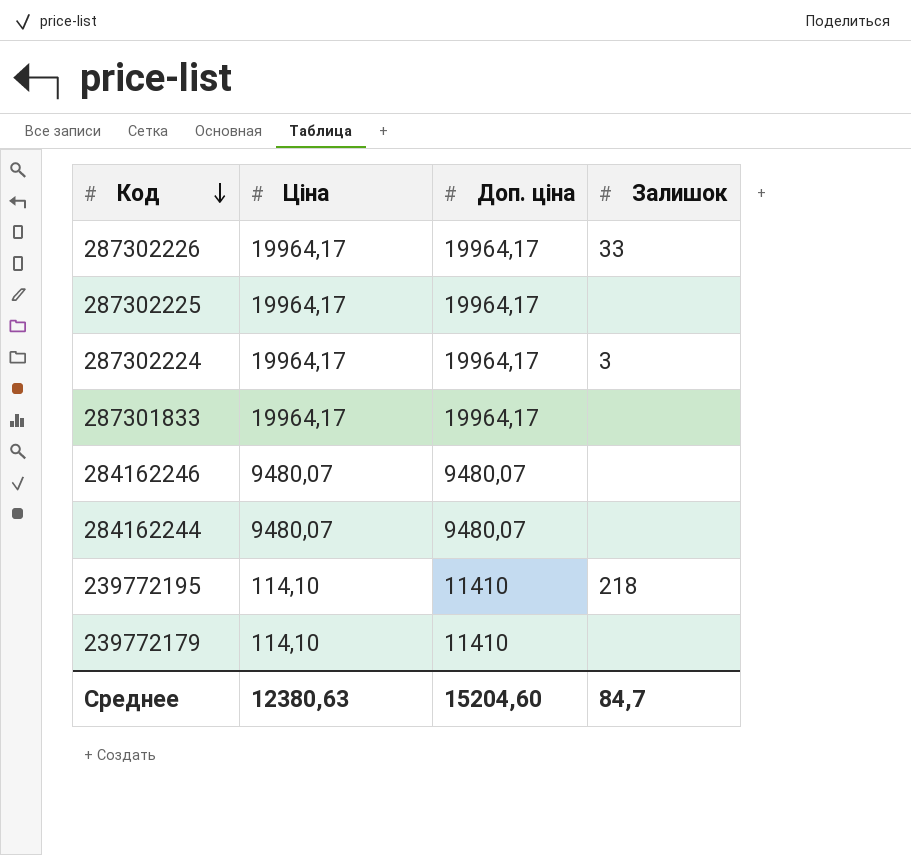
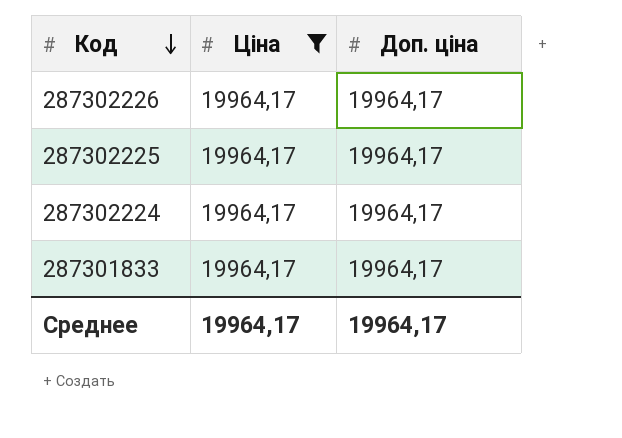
filter: none -> Ціна = 19964,17
column Залишок | position: 4 -> none
Среднее | Ціна: 12380,63 -> 19964,17
Среднее | Доп. ціна: 15204,60 -> 19964,17

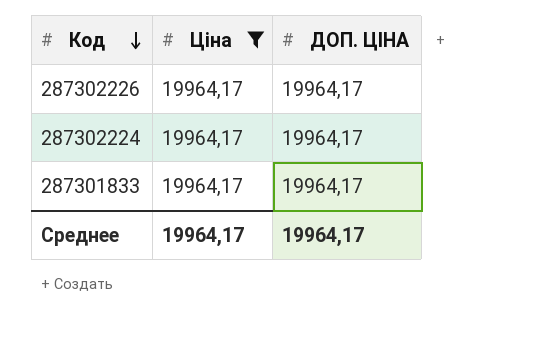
column name: Доп. ціна -> ДОП. ЦІНА
row 287302225: 19964,17 | 19964,17 -> none

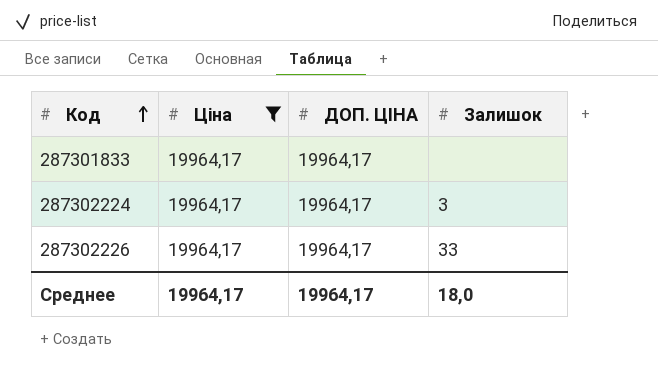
row order: Код descending -> Код ascending
column Залишок | position: none -> 4

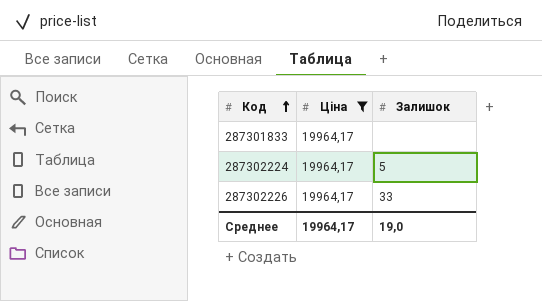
column ДОП. ЦІНА | position: 3 -> none
287302224 | Залишок: 3 -> 5
Среднее | Залишок: 18,0 -> 19,0

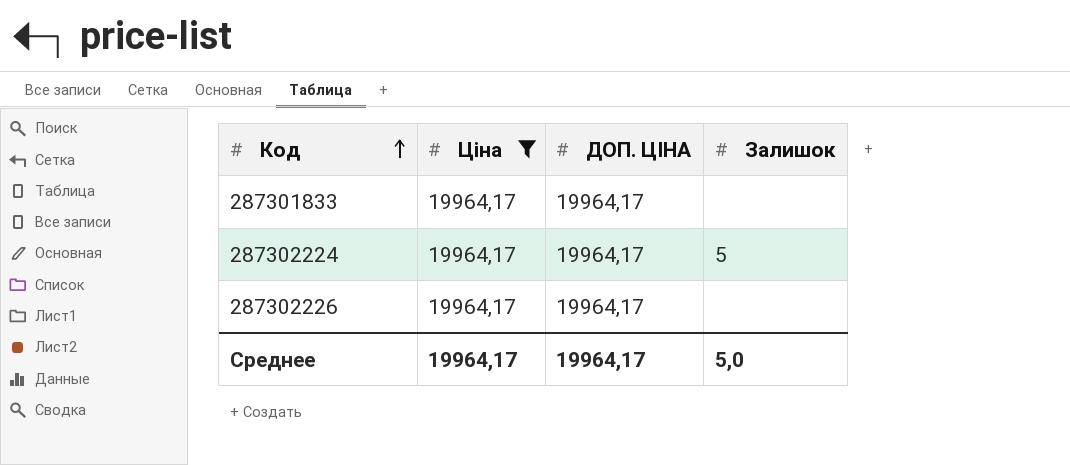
column ДОП. ЦІНА | position: none -> 3
287302226 | Залишок: 33 -> none
Среднее | Залишок: 19,0 -> 5,0

